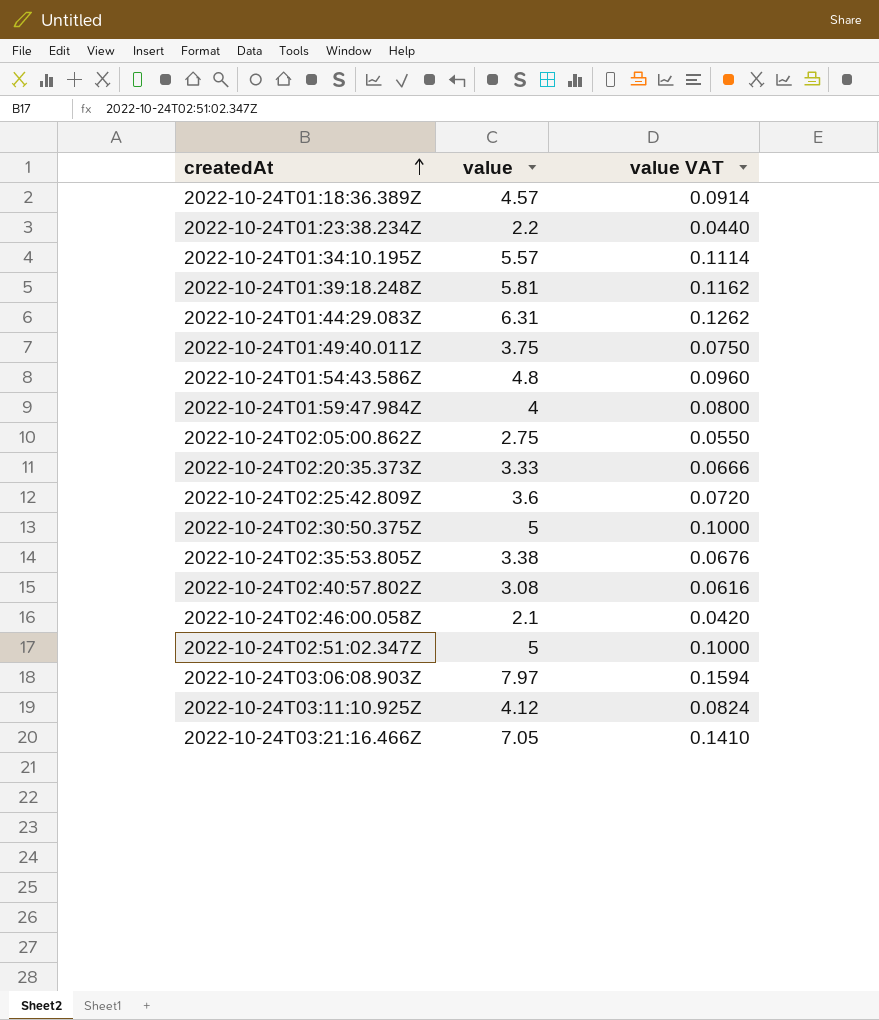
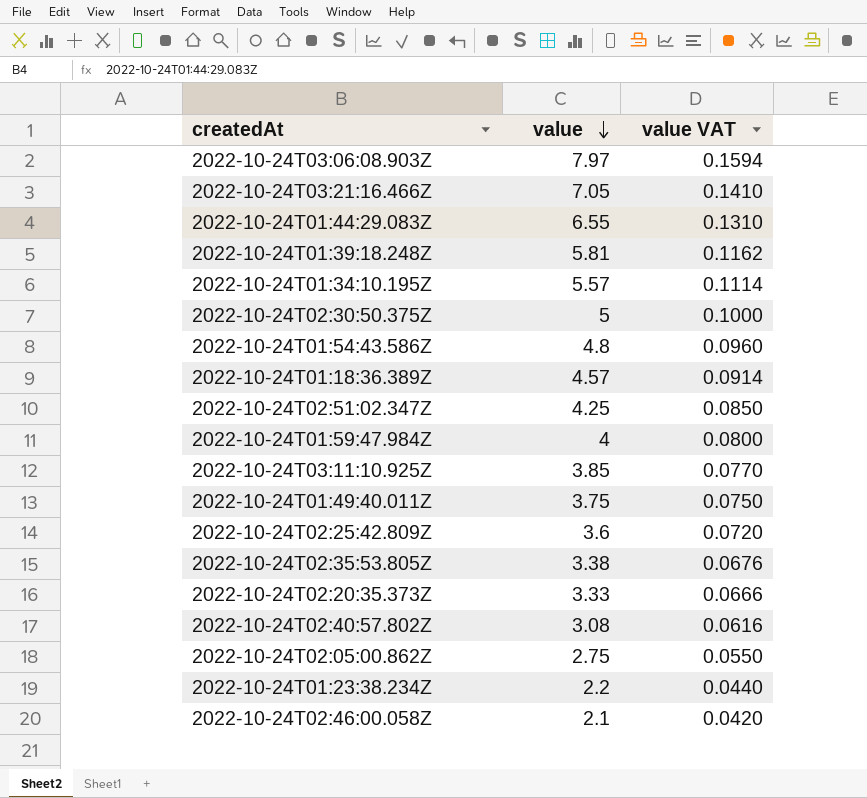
row order: createdAt ascending -> value descending
2022-10-24T01:44:29.083Z | value: 6.31 -> 6.55
2022-10-24T01:44:29.083Z | value VAT: 0.1262 -> 0.1310
2022-10-24T02:51:02.347Z | value: 5 -> 4.25
2022-10-24T02:51:02.347Z | value VAT: 0.1000 -> 0.0850
2022-10-24T03:11:10.925Z | value: 4.12 -> 3.85
2022-10-24T03:11:10.925Z | value VAT: 0.0824 -> 0.0770

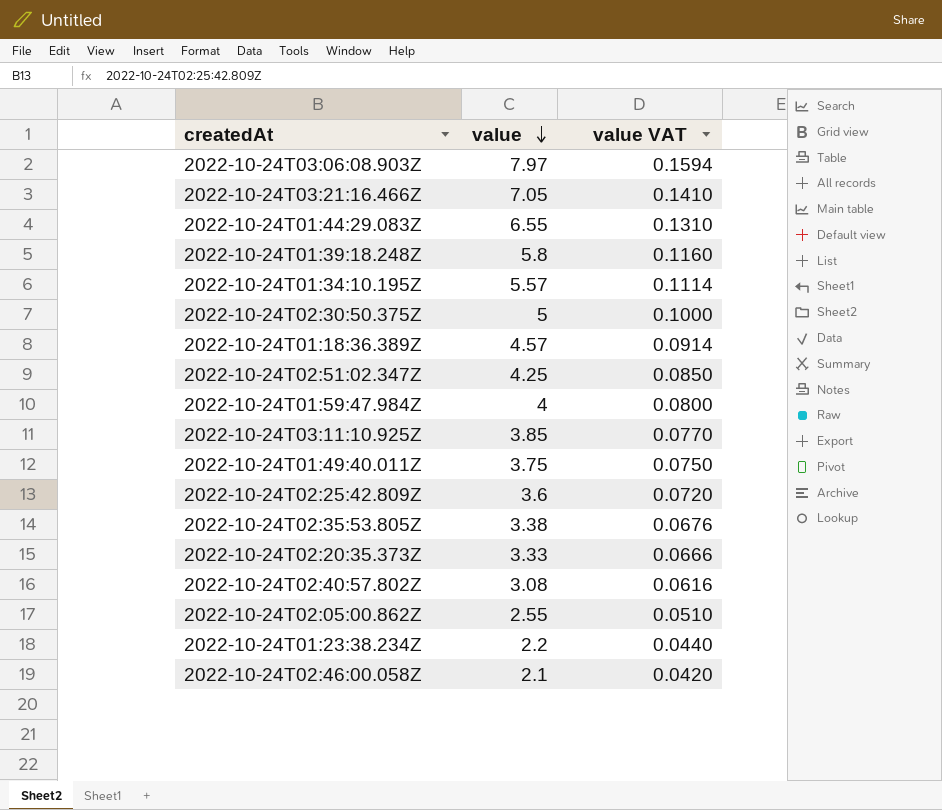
row 2022-10-24T01:54:43.586Z: 4.8 | 0.0960 -> none
2022-10-24T01:39:18.248Z | value: 5.81 -> 5.8
2022-10-24T01:39:18.248Z | value VAT: 0.1162 -> 0.1160
2022-10-24T02:05:00.862Z | value: 2.75 -> 2.55
2022-10-24T02:05:00.862Z | value VAT: 0.0550 -> 0.0510

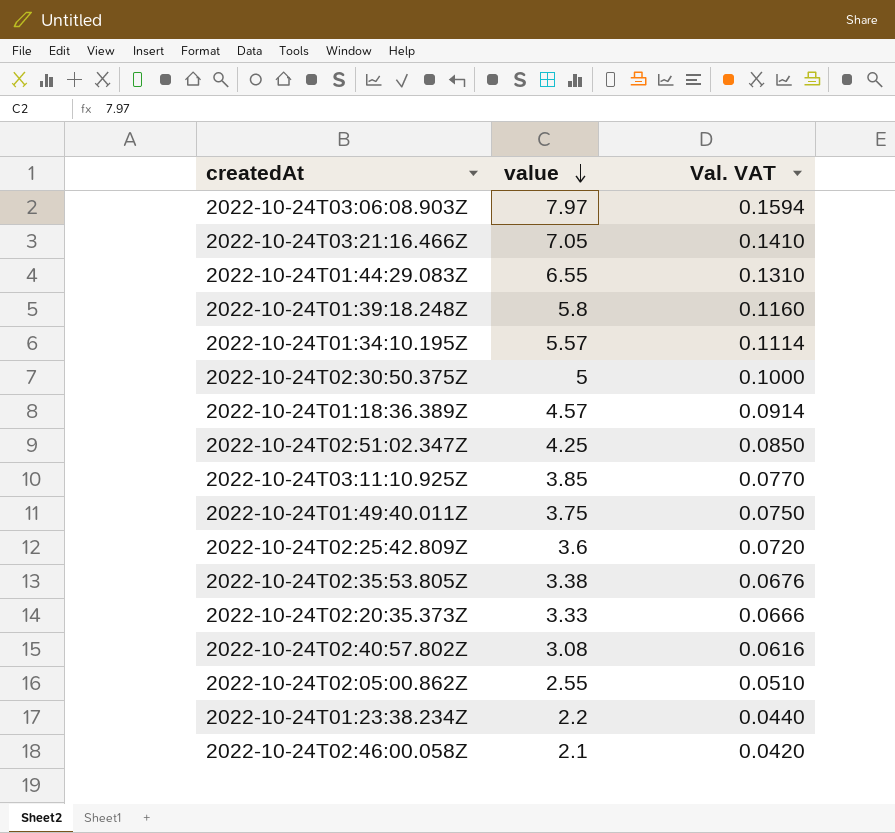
column name: value VAT -> Val. VAT
row 2022-10-24T01:59:47.984Z: 4 | 0.0800 -> none

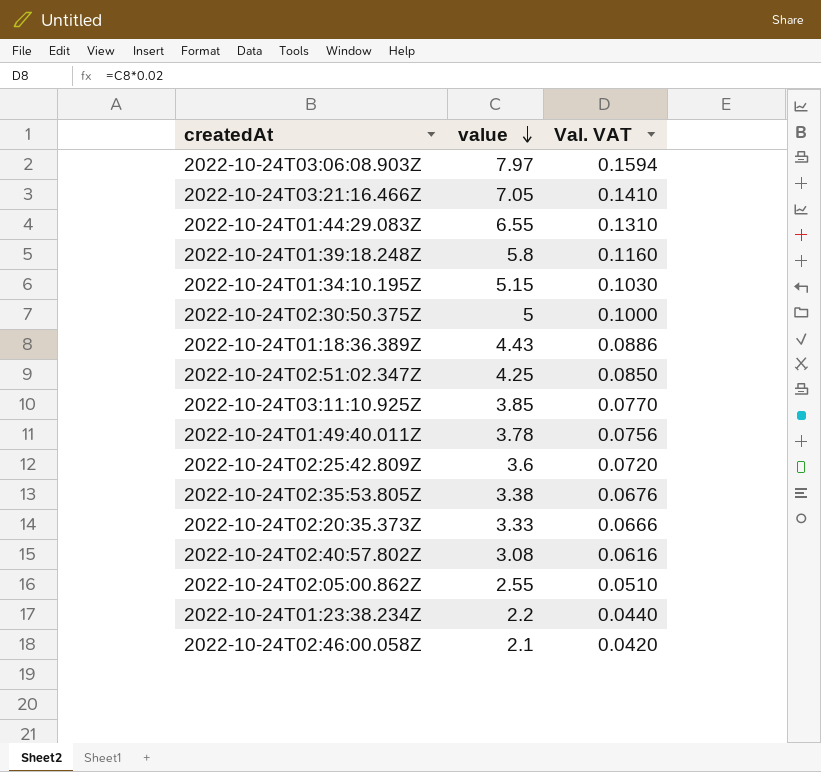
2022-10-24T01:34:10.195Z | value: 5.57 -> 5.15
2022-10-24T01:34:10.195Z | Val. VAT: 0.1114 -> 0.1030
2022-10-24T01:18:36.389Z | value: 4.57 -> 4.43
2022-10-24T01:18:36.389Z | Val. VAT: 0.0914 -> 0.0886
2022-10-24T01:49:40.011Z | value: 3.75 -> 3.78
2022-10-24T01:49:40.011Z | Val. VAT: 0.0750 -> 0.0756

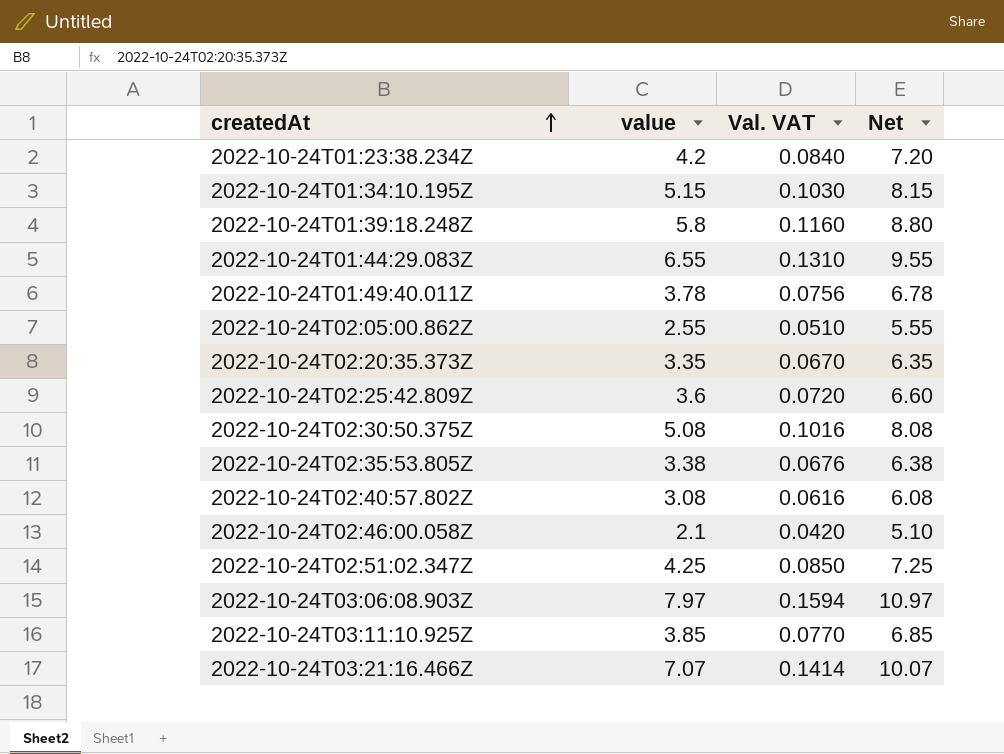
row order: value descending -> createdAt ascending
column Net | formula: none -> [value] + 3
row 2022-10-24T01:18:36.389Z: 4.43 | 0.0886 -> none
2022-10-24T01:23:38.234Z | value: 2.2 -> 4.2
2022-10-24T01:23:38.234Z | Val. VAT: 0.0440 -> 0.0840
2022-10-24T02:20:35.373Z | value: 3.33 -> 3.35
2022-10-24T02:20:35.373Z | Val. VAT: 0.0666 -> 0.0670
2022-10-24T02:30:50.375Z | value: 5 -> 5.08
2022-10-24T02:30:50.375Z | Val. VAT: 0.1000 -> 0.1016
2022-10-24T03:21:16.466Z | value: 7.05 -> 7.07
2022-10-24T03:21:16.466Z | Val. VAT: 0.1410 -> 0.1414

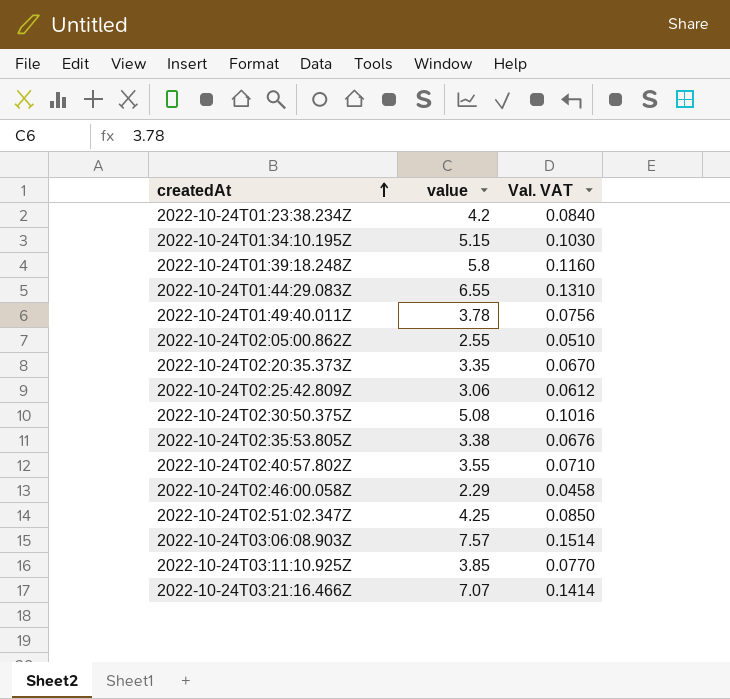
column Net | formula: [value] + 3 -> none
2022-10-24T02:25:42.809Z | value: 3.6 -> 3.06
2022-10-24T02:25:42.809Z | Val. VAT: 0.0720 -> 0.0612
2022-10-24T02:40:57.802Z | value: 3.08 -> 3.55
2022-10-24T02:40:57.802Z | Val. VAT: 0.0616 -> 0.0710
2022-10-24T02:46:00.058Z | value: 2.1 -> 2.29
2022-10-24T02:46:00.058Z | Val. VAT: 0.0420 -> 0.0458
2022-10-24T03:06:08.903Z | value: 7.97 -> 7.57
2022-10-24T03:06:08.903Z | Val. VAT: 0.1594 -> 0.1514

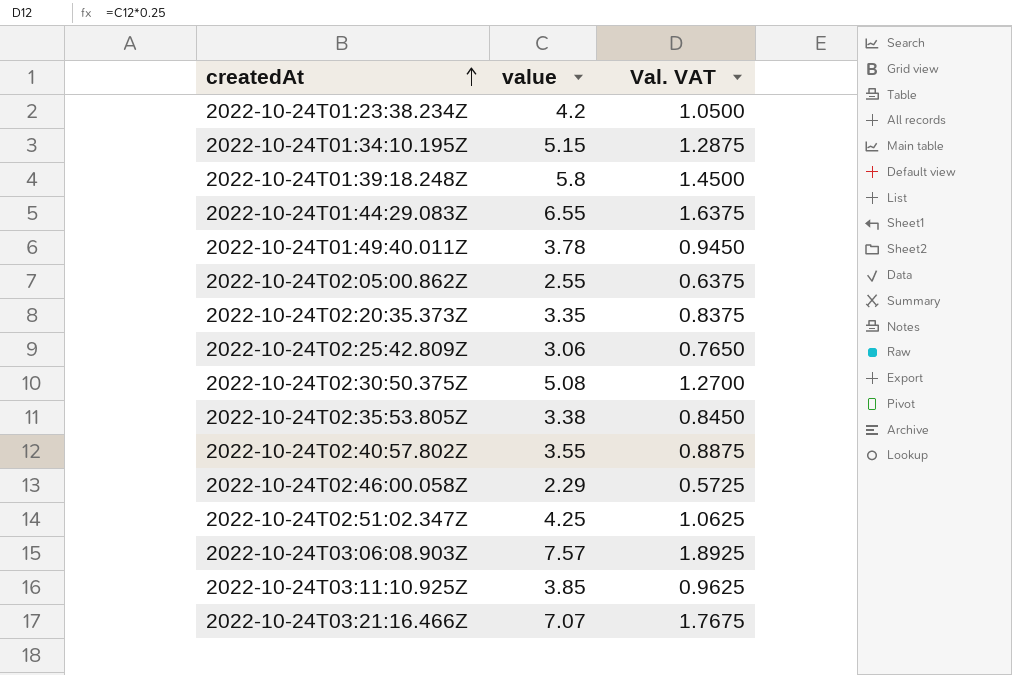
column Val. VAT | formula: [value] * 0.02 -> [value] * 0.25

